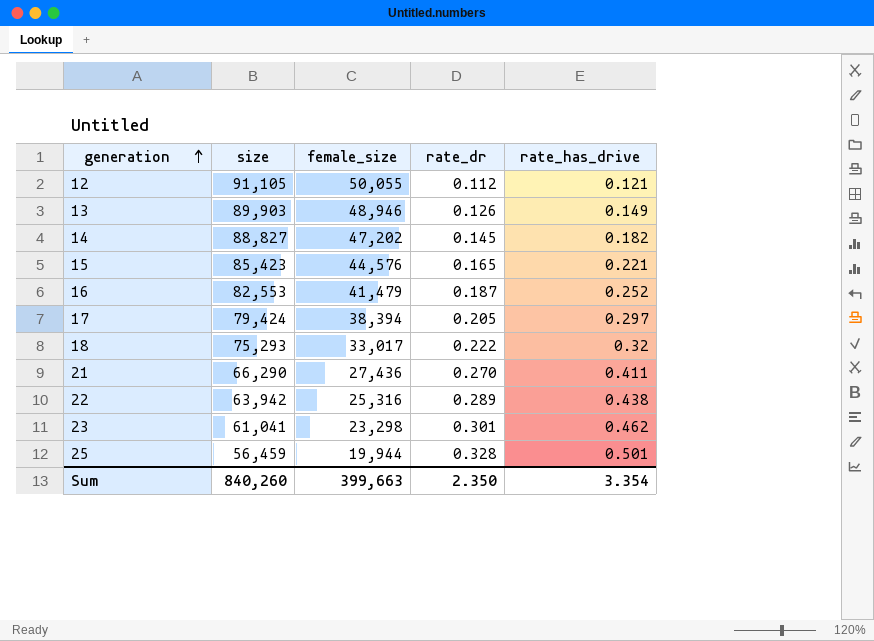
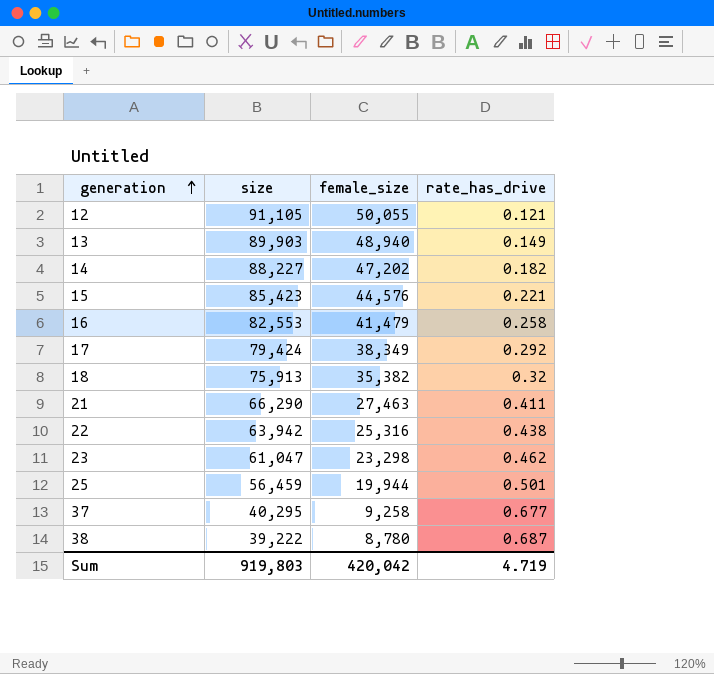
column rate_dr | position: 4 -> none
13 | female_size: 48,946 -> 48,940
14 | size: 88,827 -> 88,227
16 | rate_has_drive: 0.252 -> 0.258
17 | female_size: 38,394 -> 38,349
17 | rate_has_drive: 0.297 -> 0.292
18 | size: 75,293 -> 75,913
18 | female_size: 33,017 -> 35,382
21 | female_size: 27,436 -> 27,463
23 | size: 61,041 -> 61,047
row 37: none -> 40,295 | 9,258 | 0.677
row 38: none -> 39,222 | 8,780 | 0.687
Sum | size: 840,260 -> 919,803
Sum | female_size: 399,663 -> 420,042
Sum | rate_has_drive: 3.354 -> 4.719

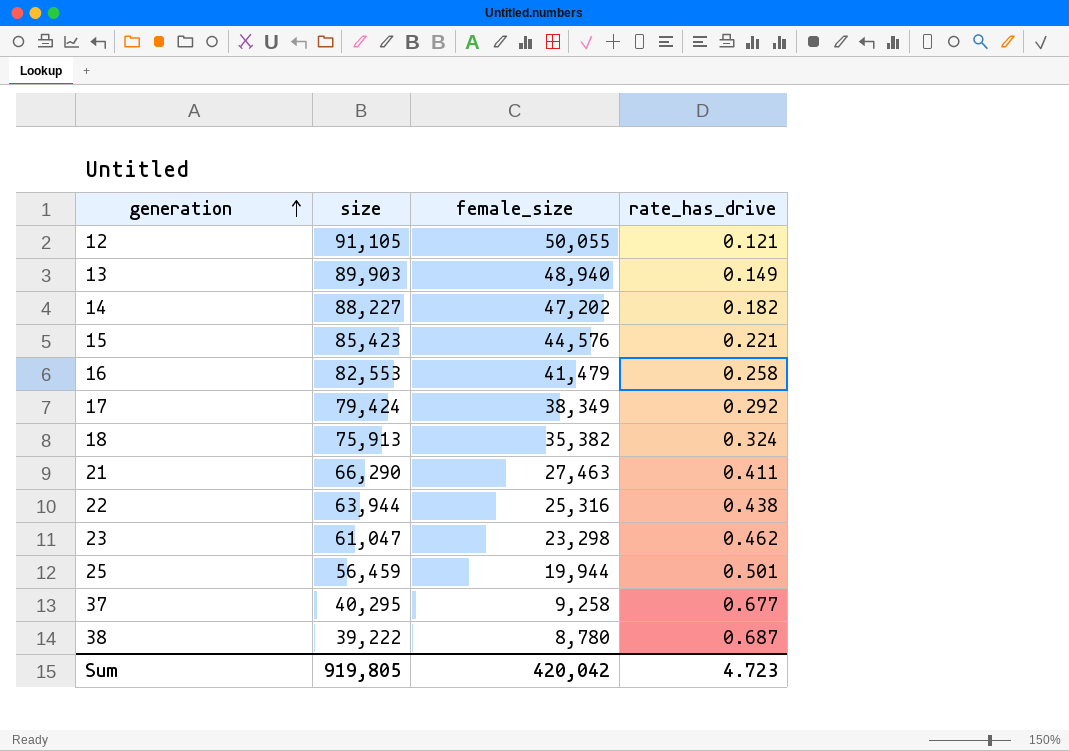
18 | rate_has_drive: 0.32 -> 0.324
22 | size: 63,942 -> 63,944
Sum | size: 919,803 -> 919,805
Sum | rate_has_drive: 4.719 -> 4.723

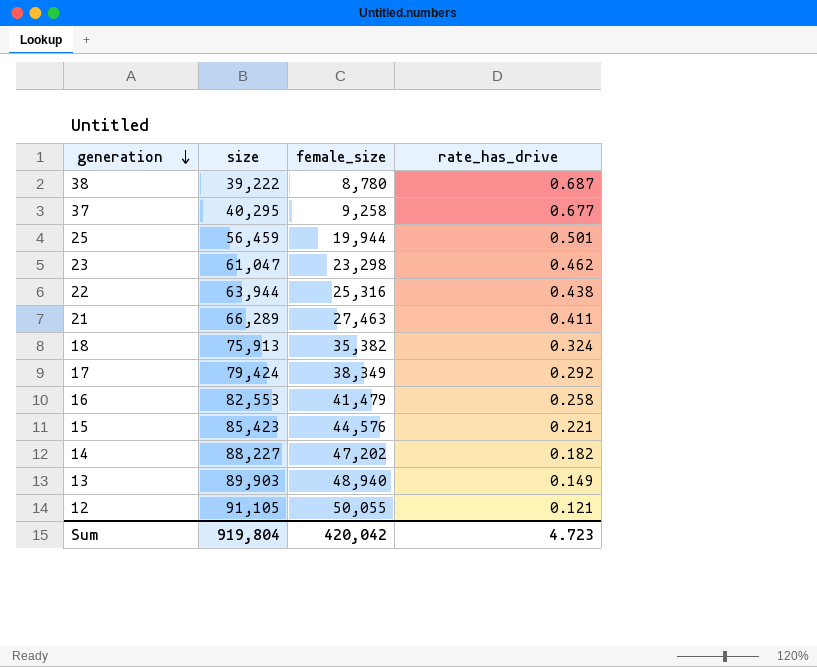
row order: generation ascending -> generation descending
21 | size: 66,290 -> 66,289
Sum | size: 919,805 -> 919,804

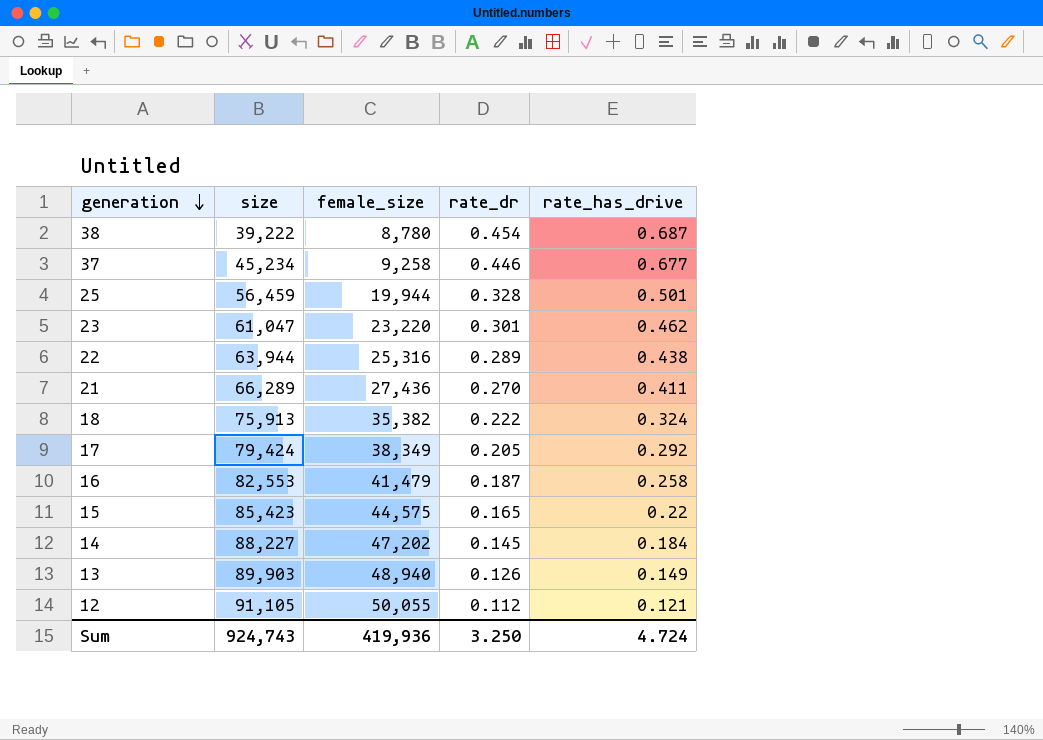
column rate_dr | position: none -> 4
37 | size: 40,295 -> 45,234
23 | female_size: 23,298 -> 23,220
21 | female_size: 27,463 -> 27,436
15 | female_size: 44,576 -> 44,575
15 | rate_has_drive: 0.221 -> 0.22
14 | rate_has_drive: 0.182 -> 0.184
Sum | size: 919,804 -> 924,743
Sum | female_size: 420,042 -> 419,936
Sum | rate_has_drive: 4.723 -> 4.724

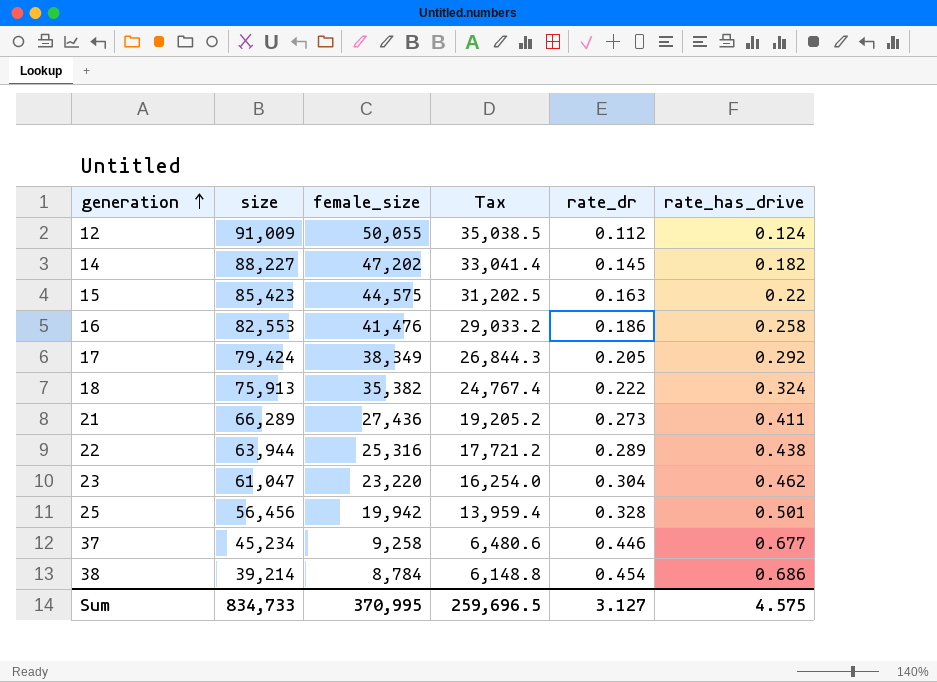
row order: generation descending -> generation ascending
column Tax | formula: none -> [female_size] * 0.7
row 13: 89,903 | 48,940 | 0.126 | 0.149 -> none
12 | size: 91,105 -> 91,009
12 | rate_has_drive: 0.121 -> 0.124
14 | rate_has_drive: 0.184 -> 0.182
15 | rate_dr: 0.165 -> 0.163
16 | female_size: 41,479 -> 41,476
16 | rate_dr: 0.187 -> 0.186
21 | rate_dr: 0.270 -> 0.273
23 | rate_dr: 0.301 -> 0.304
25 | size: 56,459 -> 56,456
25 | female_size: 19,944 -> 19,942
38 | size: 39,222 -> 39,214
38 | female_size: 8,780 -> 8,784
38 | rate_has_drive: 0.687 -> 0.686
Sum | size: 924,743 -> 834,733
Sum | female_size: 419,936 -> 370,995
Sum | rate_dr: 3.250 -> 3.127
Sum | rate_has_drive: 4.724 -> 4.575

